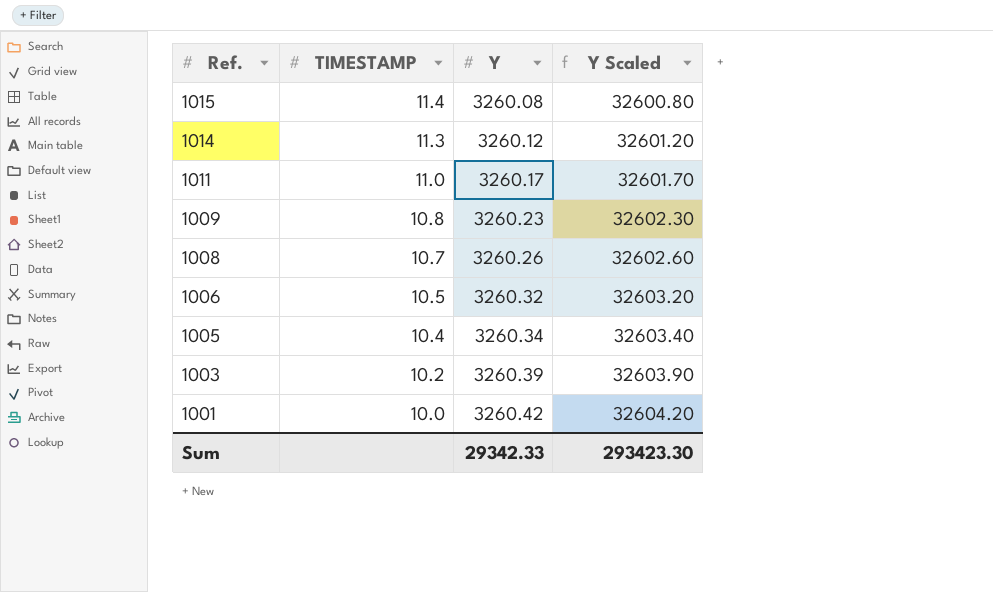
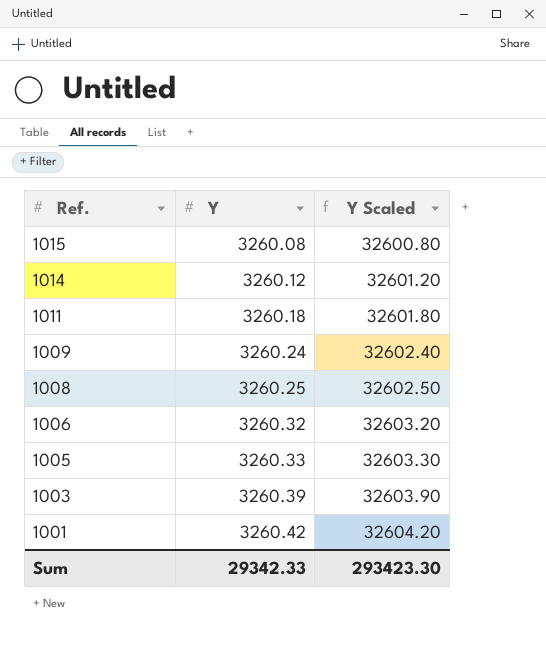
column TIMESTAMP | position: 2 -> none
1011 | Y: 3260.17 -> 3260.18
1011 | Y Scaled: 32601.70 -> 32601.80
1009 | Y: 3260.23 -> 3260.24
1009 | Y Scaled: 32602.30 -> 32602.40
1008 | Y: 3260.26 -> 3260.25
1008 | Y Scaled: 32602.60 -> 32602.50
1005 | Y: 3260.34 -> 3260.33
1005 | Y Scaled: 32603.40 -> 32603.30

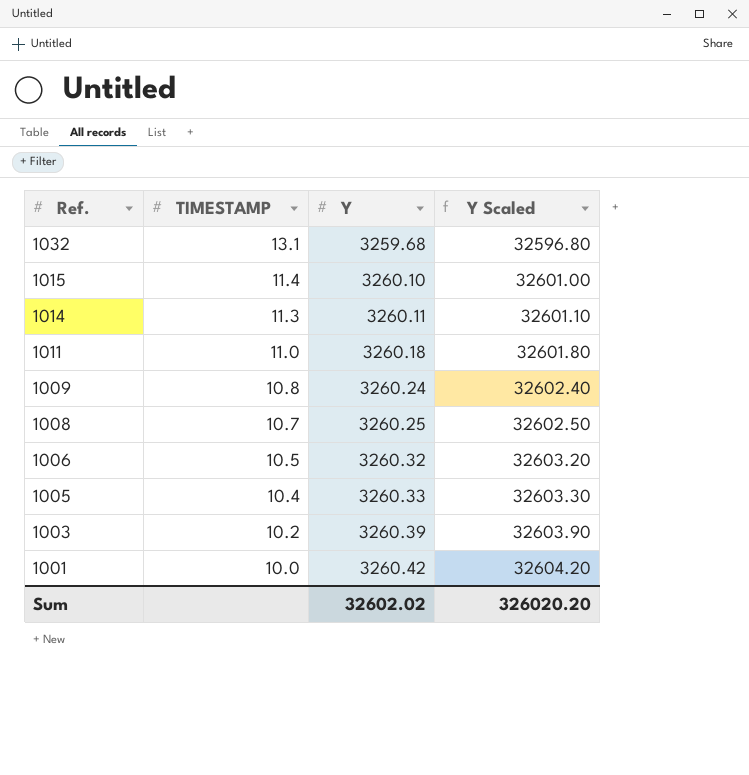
column TIMESTAMP | position: none -> 2
row 1032: none -> 13.1 | 3259.68 | 32596.80
1015 | Y: 3260.08 -> 3260.10
1015 | Y Scaled: 32600.80 -> 32601.00
1014 | Y: 3260.12 -> 3260.11
1014 | Y Scaled: 32601.20 -> 32601.10
Sum | Y: 29342.33 -> 32602.02
Sum | Y Scaled: 293423.30 -> 326020.20

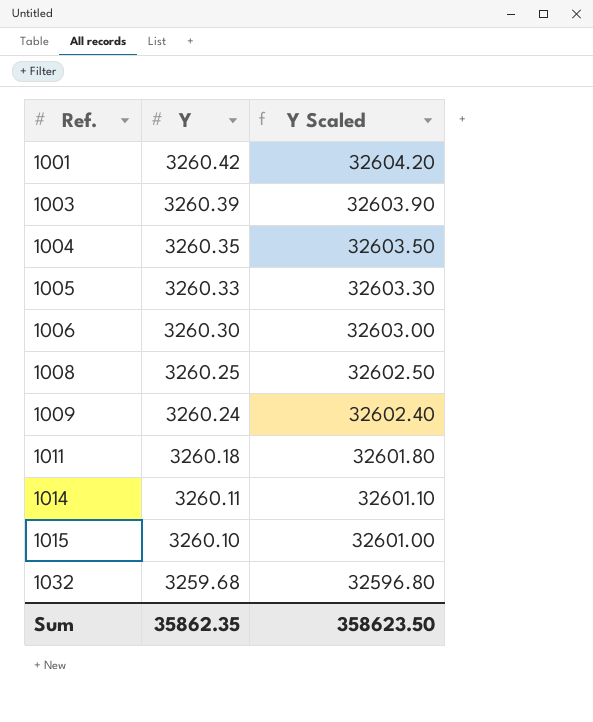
row order: Ref. descending -> Ref. ascending
column TIMESTAMP | position: 2 -> none
row 1004: none -> 3260.35 | 32603.50
1006 | Y: 3260.32 -> 3260.30
1006 | Y Scaled: 32603.20 -> 32603.00
Sum | Y: 32602.02 -> 35862.35
Sum | Y Scaled: 326020.20 -> 358623.50

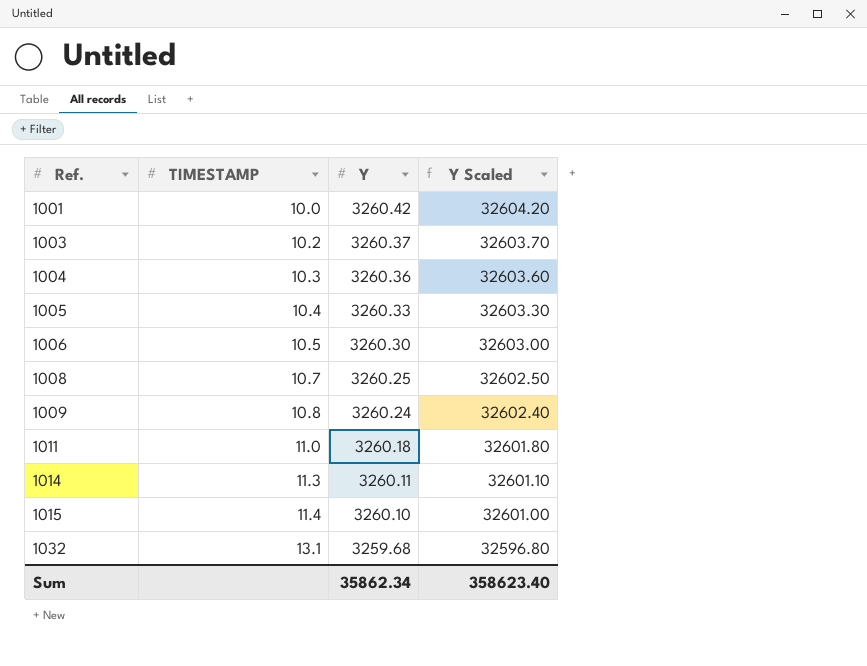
column TIMESTAMP | position: none -> 2
1003 | Y: 3260.39 -> 3260.37
1003 | Y Scaled: 32603.90 -> 32603.70
1004 | Y: 3260.35 -> 3260.36
1004 | Y Scaled: 32603.50 -> 32603.60
Sum | Y: 35862.35 -> 35862.34
Sum | Y Scaled: 358623.50 -> 358623.40

